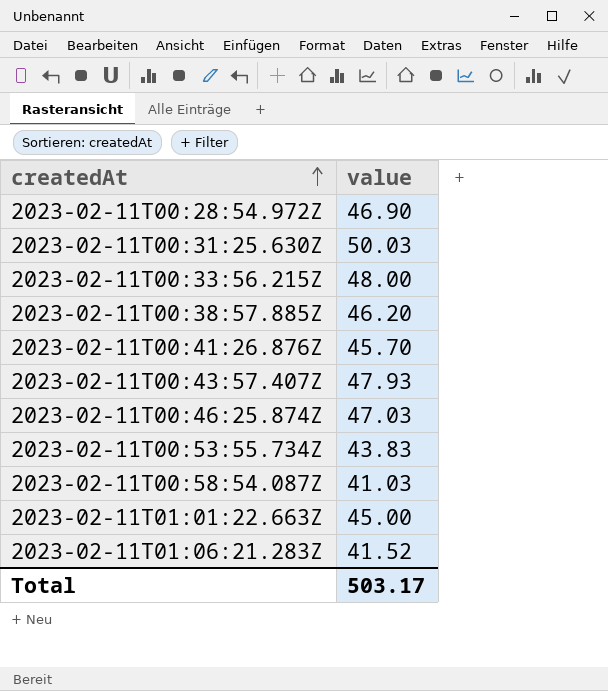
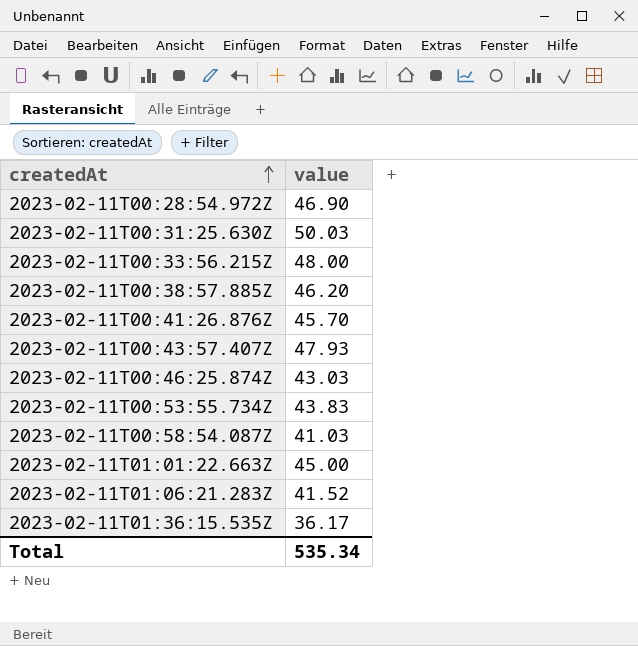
2023-02-11T00:46:25.874Z | value: 47.03 -> 43.03
row 2023-02-11T01:36:15.535Z: none -> 36.17
Total | value: 503.17 -> 535.34

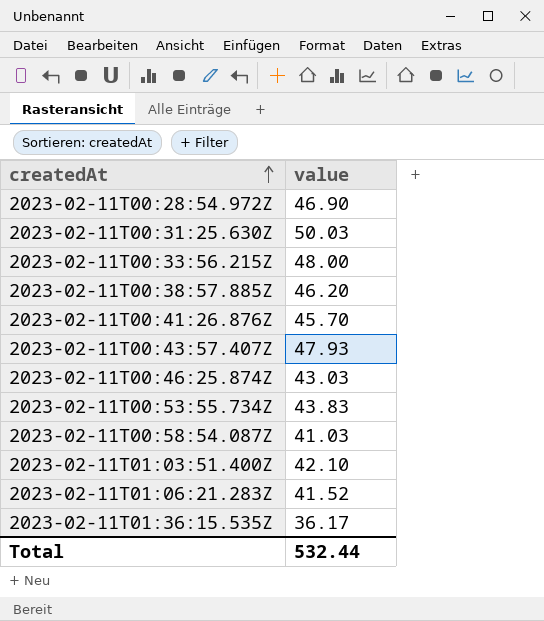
row 2023-02-11T01:01:22.663Z: 45.00 -> none
row 2023-02-11T01:03:51.400Z: none -> 42.10
Total | value: 535.34 -> 532.44

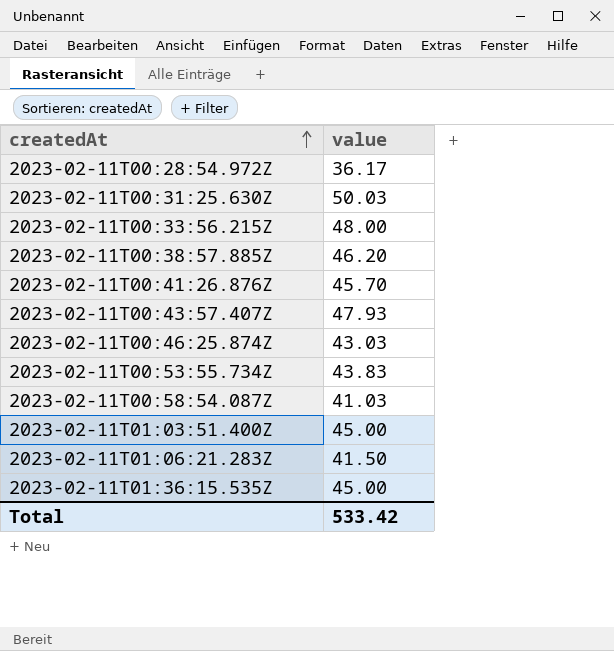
2023-02-11T00:28:54.972Z | value: 46.90 -> 36.17
2023-02-11T01:03:51.400Z | value: 42.10 -> 45.00
2023-02-11T01:06:21.283Z | value: 41.52 -> 41.50
2023-02-11T01:36:15.535Z | value: 36.17 -> 45.00
Total | value: 532.44 -> 533.42

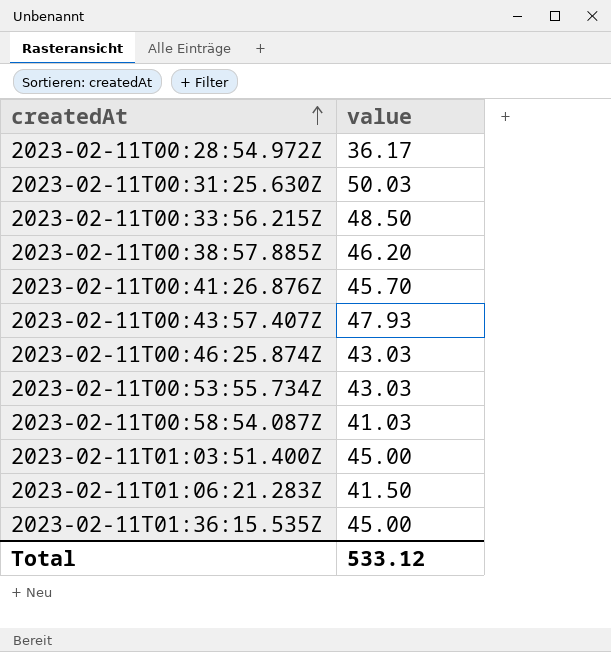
2023-02-11T00:33:56.215Z | value: 48.00 -> 48.50
2023-02-11T00:53:55.734Z | value: 43.83 -> 43.03
Total | value: 533.42 -> 533.12

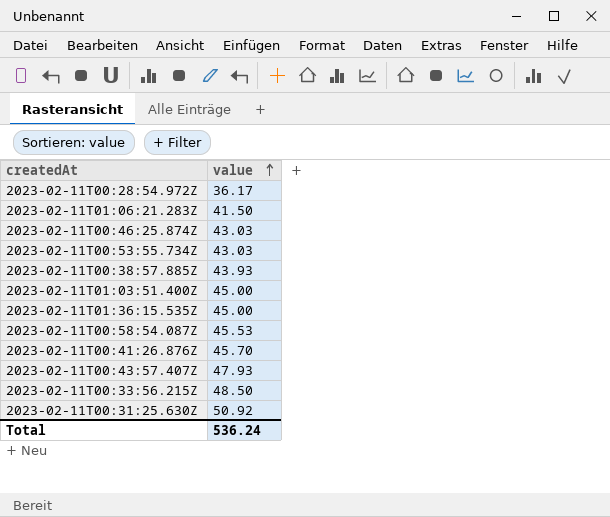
row order: createdAt ascending -> value ascending
2023-02-11T00:38:57.885Z | value: 46.20 -> 43.93
2023-02-11T00:58:54.087Z | value: 41.03 -> 45.53
2023-02-11T00:31:25.630Z | value: 50.03 -> 50.92
Total | value: 533.12 -> 536.24

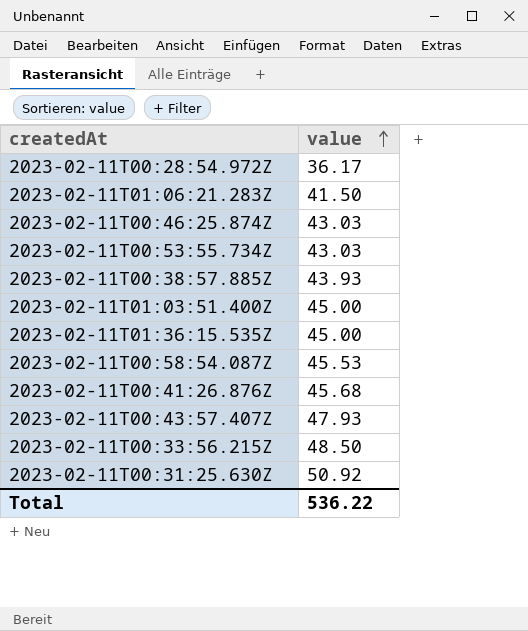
2023-02-11T00:41:26.876Z | value: 45.70 -> 45.68
Total | value: 536.24 -> 536.22

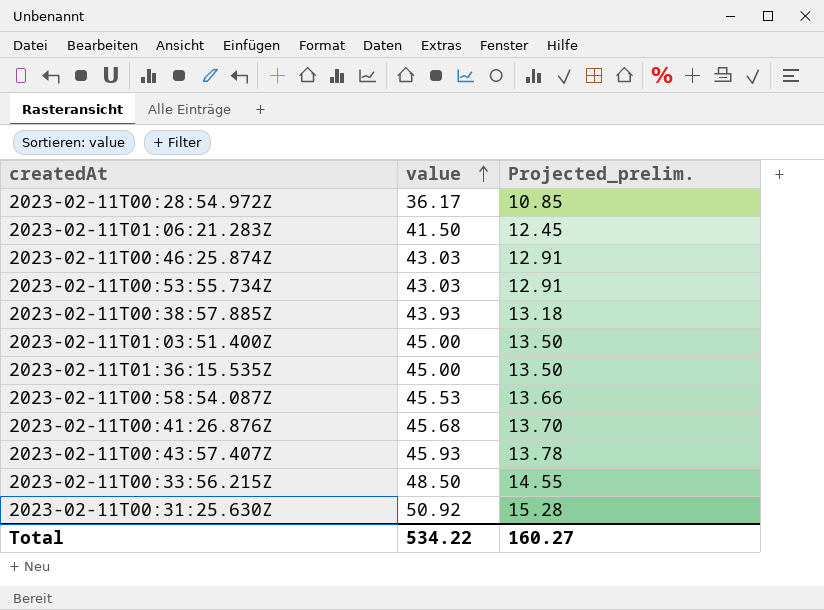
column Projected_prelim. | formula: none -> [value] * 0.3
2023-02-11T00:43:57.407Z | value: 47.93 -> 45.93
Total | value: 536.22 -> 534.22

